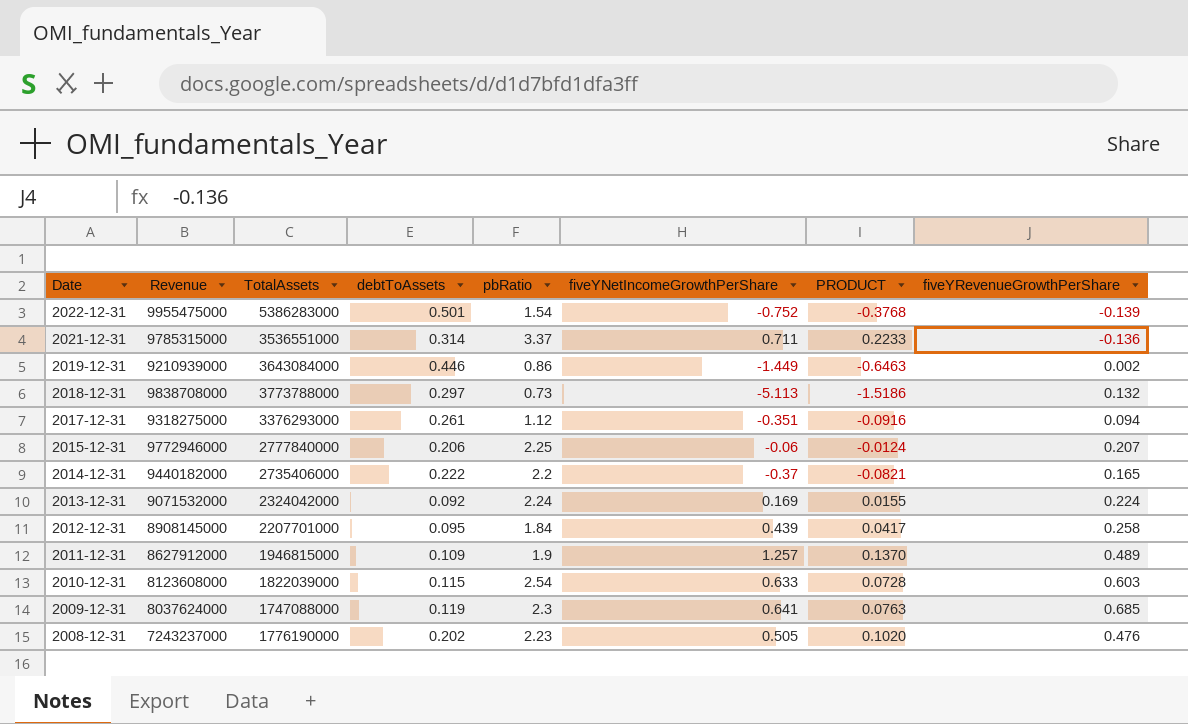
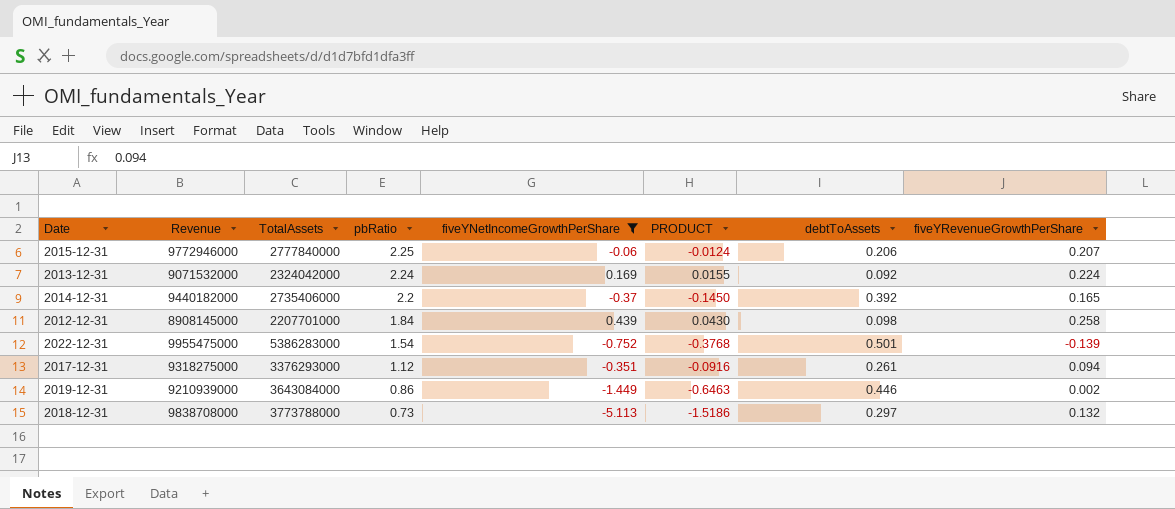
filter: none -> fiveYNetIncomeGrowthPerShare <= 0.439
row order: Date descending -> pbRatio descending
column debtToAssets | position: 4 -> 7
2014-12-31 | PRODUCT: -0.0821 -> -0.1450
2014-12-31 | debtToAssets: 0.222 -> 0.392
2012-12-31 | PRODUCT: 0.0417 -> 0.0430
2012-12-31 | debtToAssets: 0.095 -> 0.098

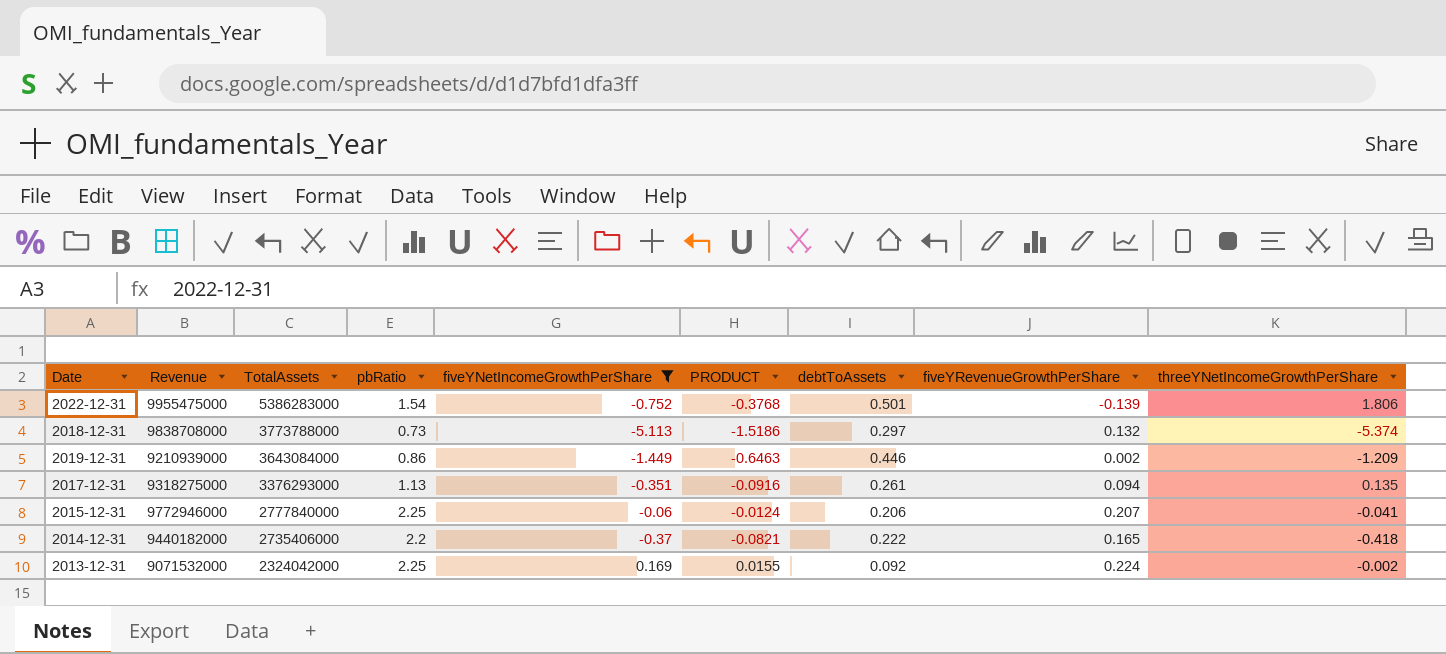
row order: pbRatio descending -> TotalAssets descending
column threeYNetIncomeGrowthPerShare | position: none -> 9
row 2012-12-31: 8908145000 | 2207701000 | 1.84 | 0.439 | 0.0430 | 0.098 | 0.258 -> none
2017-12-31 | pbRatio: 1.12 -> 1.13
2014-12-31 | PRODUCT: -0.1450 -> -0.0821
2014-12-31 | debtToAssets: 0.392 -> 0.222
2013-12-31 | pbRatio: 2.24 -> 2.25

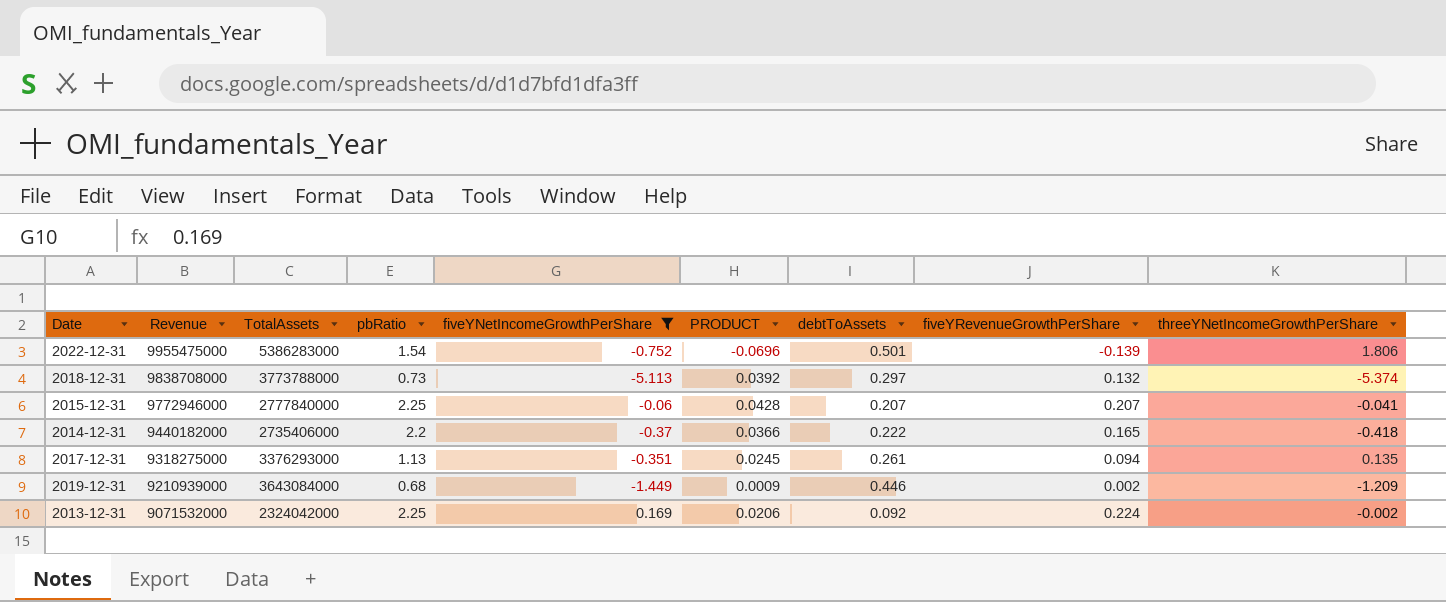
row order: TotalAssets descending -> Revenue descending
column PRODUCT | formula: [fiveYNetIncomeGrowthPerShare] * [debtToAssets] -> [debtToAssets] * [fiveYRevenueGrowthPerShare]
2015-12-31 | debtToAssets: 0.206 -> 0.207
2019-12-31 | pbRatio: 0.86 -> 0.68

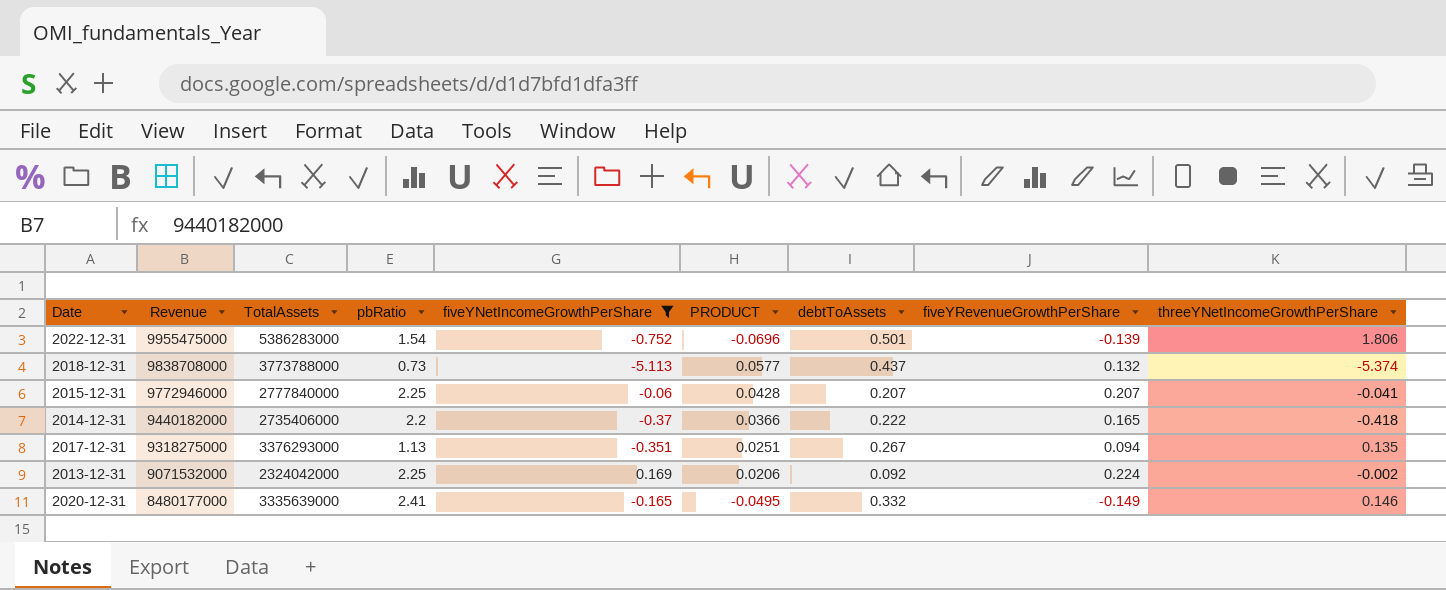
row 2019-12-31: 9210939000 | 3643084000 | 0.68 | -1.449 | 0.0009 | 0.446 | 0.002 | -1.209 -> none
2018-12-31 | PRODUCT: 0.0392 -> 0.0577
2018-12-31 | debtToAssets: 0.297 -> 0.437
2017-12-31 | PRODUCT: 0.0245 -> 0.0251
2017-12-31 | debtToAssets: 0.261 -> 0.267
row 2020-12-31: none -> 8480177000 | 3335639000 | 2.41 | -0.165 | -0.0495 | 0.332 | -0.149 | 0.146

